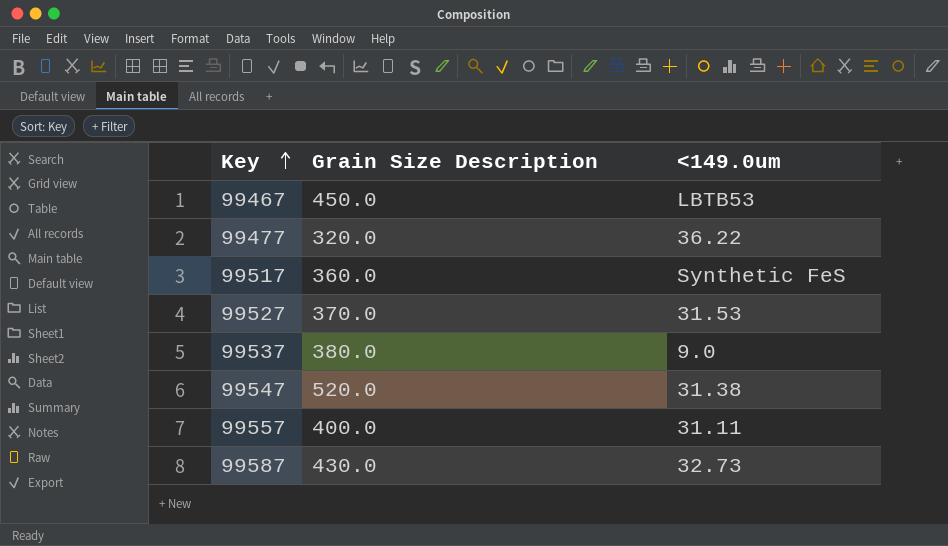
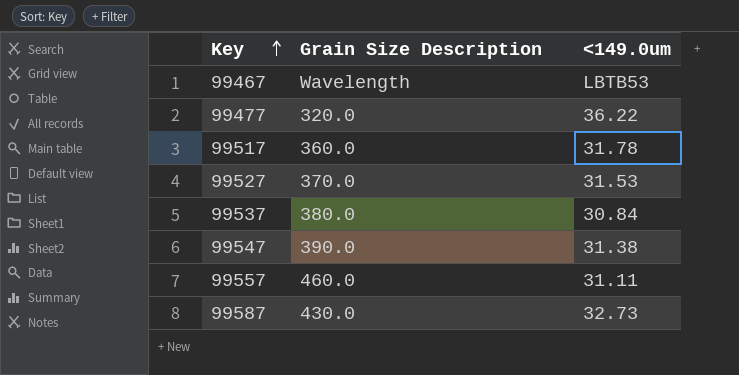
99467 | Grain Size Description: 450.0 -> Wavelength
99517 | <149.0um: Synthetic FeS -> 31.78
99537 | <149.0um: 9.0 -> 30.84
99547 | Grain Size Description: 520.0 -> 390.0
99557 | Grain Size Description: 400.0 -> 460.0

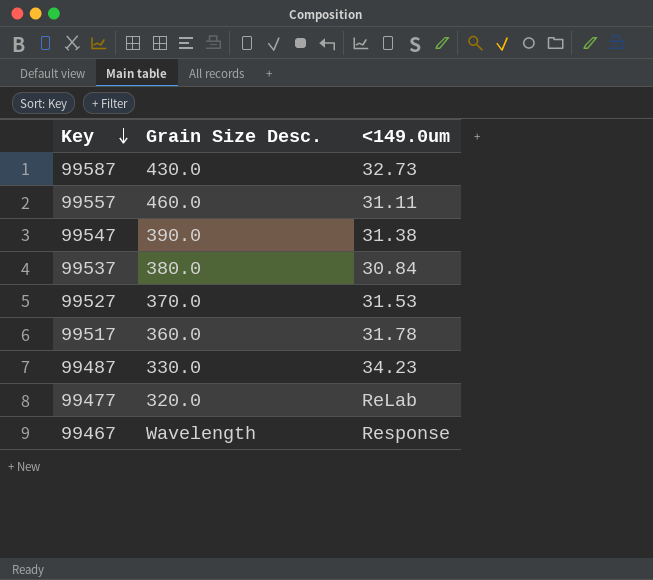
row order: Key ascending -> Key descending
column name: Grain Size Description -> Grain Size Desc.
row 99487: none -> 330.0 | 34.23
99477 | <149.0um: 36.22 -> ReLab
99467 | <149.0um: LBTB53 -> Response

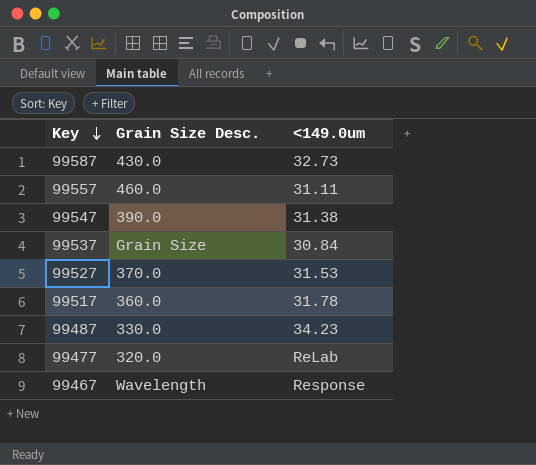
99537 | Grain Size Desc.: 380.0 -> Grain Size

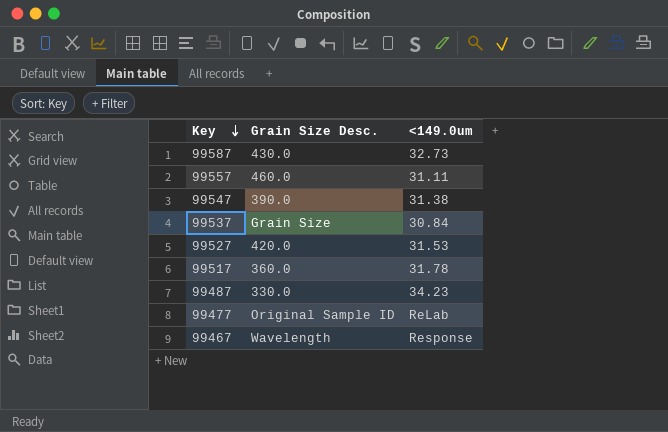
99527 | Grain Size Desc.: 370.0 -> 420.0
99477 | Grain Size Desc.: 320.0 -> Original Sample ID

